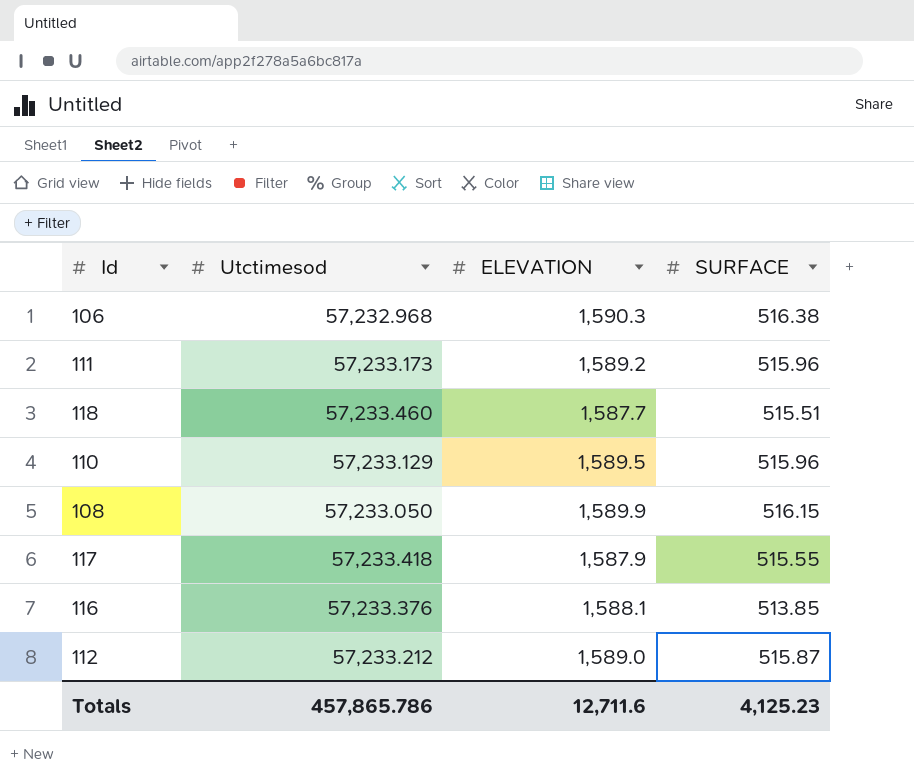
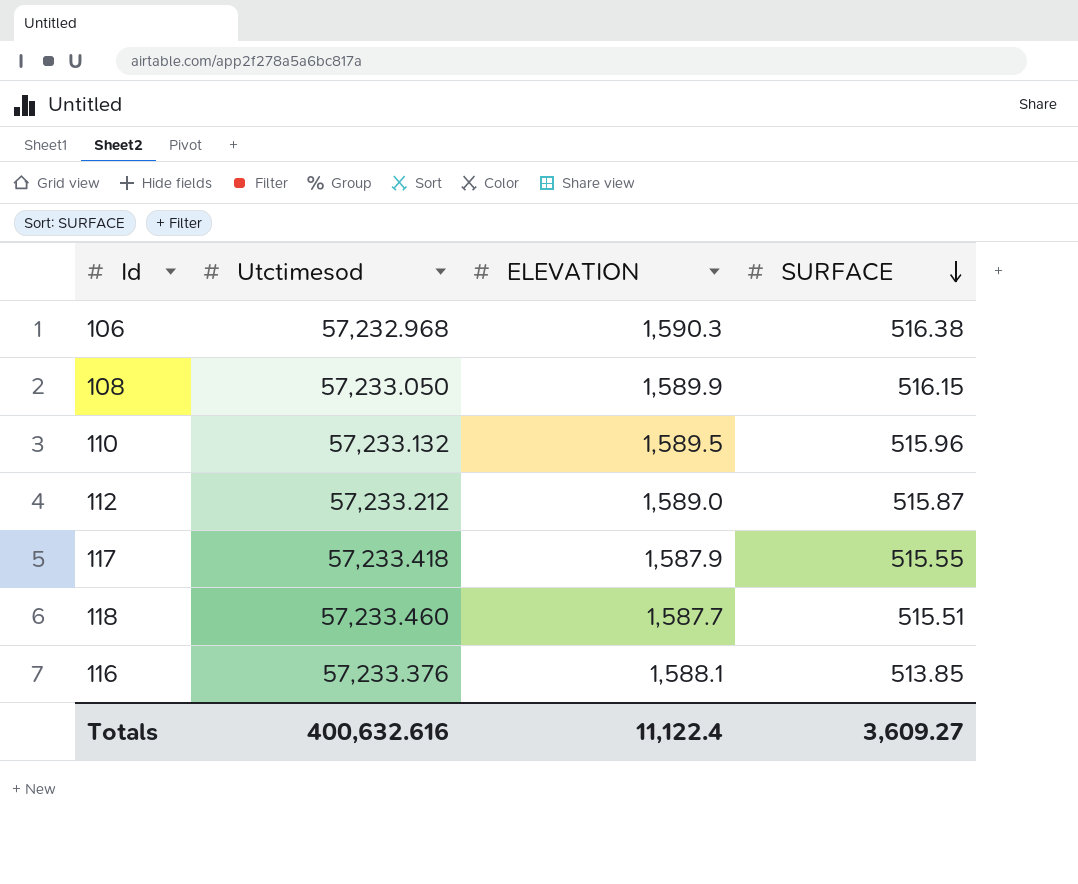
row order: none -> SURFACE descending
row 111: 57,233.173 | 1,589.2 | 515.96 -> none
110 | Utctimesod: 57,233.129 -> 57,233.132
Totals | Utctimesod: 457,865.786 -> 400,632.616
Totals | ELEVATION: 12,711.6 -> 11,122.4
Totals | SURFACE: 4,125.23 -> 3,609.27

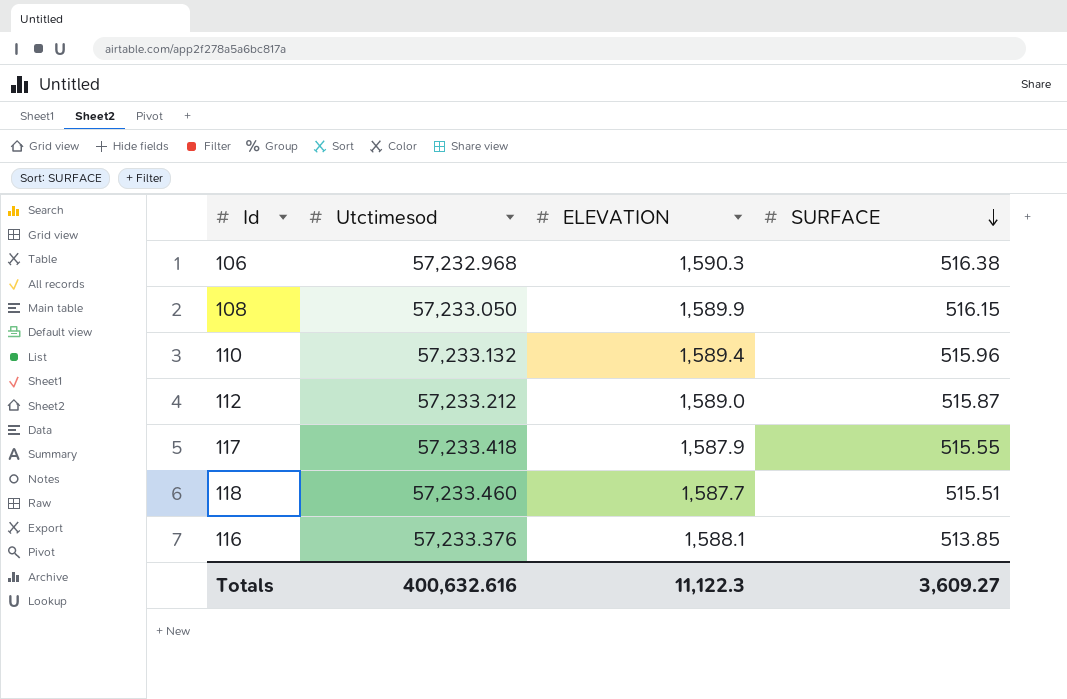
110 | ELEVATION: 1,589.5 -> 1,589.4
Totals | ELEVATION: 11,122.4 -> 11,122.3

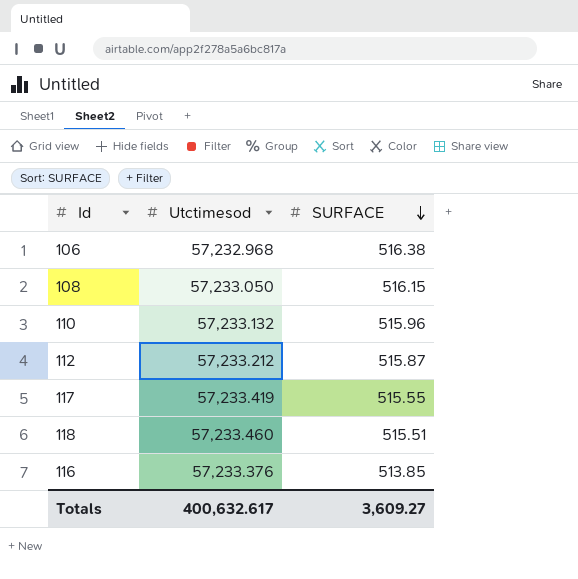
column ELEVATION | position: 3 -> none
117 | Utctimesod: 57,233.418 -> 57,233.419
Totals | Utctimesod: 400,632.616 -> 400,632.617

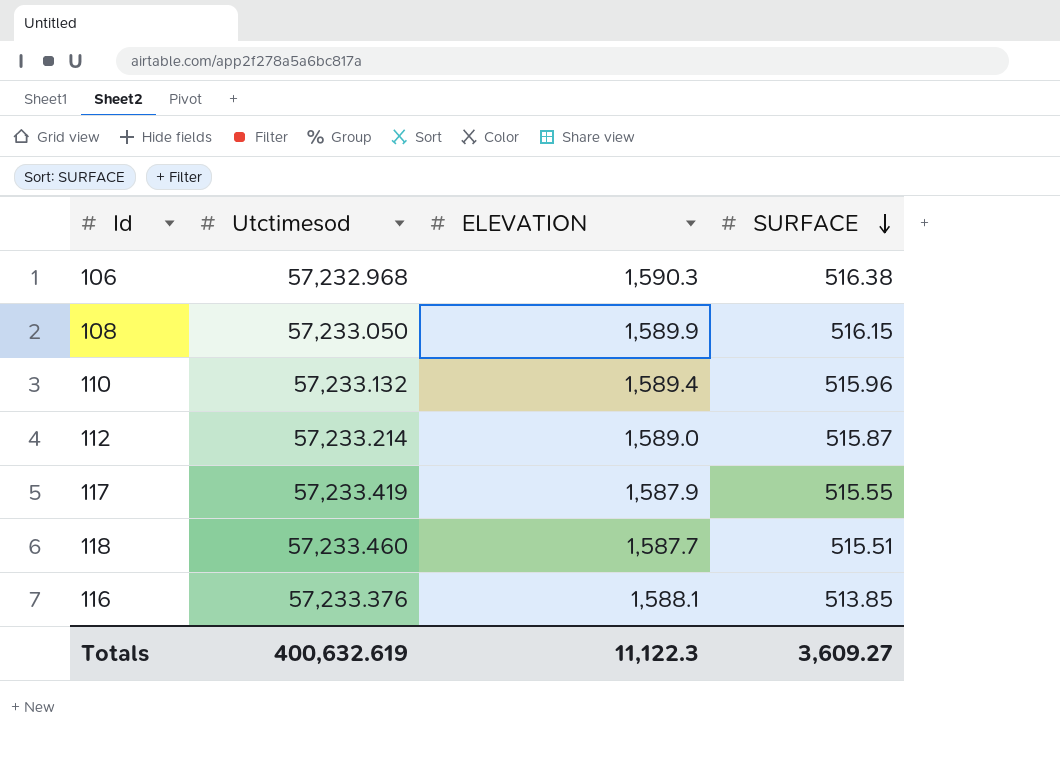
column ELEVATION | position: none -> 3
112 | Utctimesod: 57,233.212 -> 57,233.214
Totals | Utctimesod: 400,632.617 -> 400,632.619

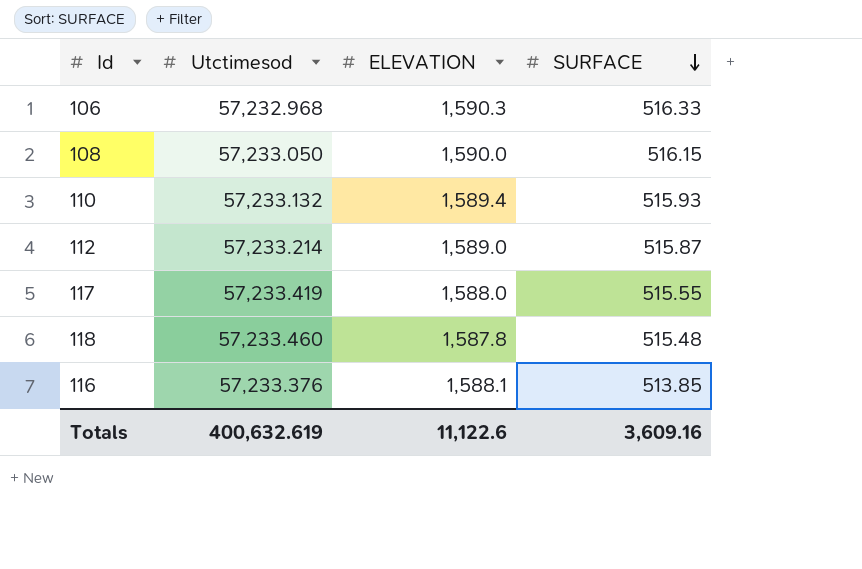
106 | SURFACE: 516.38 -> 516.33
108 | ELEVATION: 1,589.9 -> 1,590.0
110 | SURFACE: 515.96 -> 515.93
117 | ELEVATION: 1,587.9 -> 1,588.0
118 | ELEVATION: 1,587.7 -> 1,587.8
118 | SURFACE: 515.51 -> 515.48
Totals | ELEVATION: 11,122.3 -> 11,122.6
Totals | SURFACE: 3,609.27 -> 3,609.16

